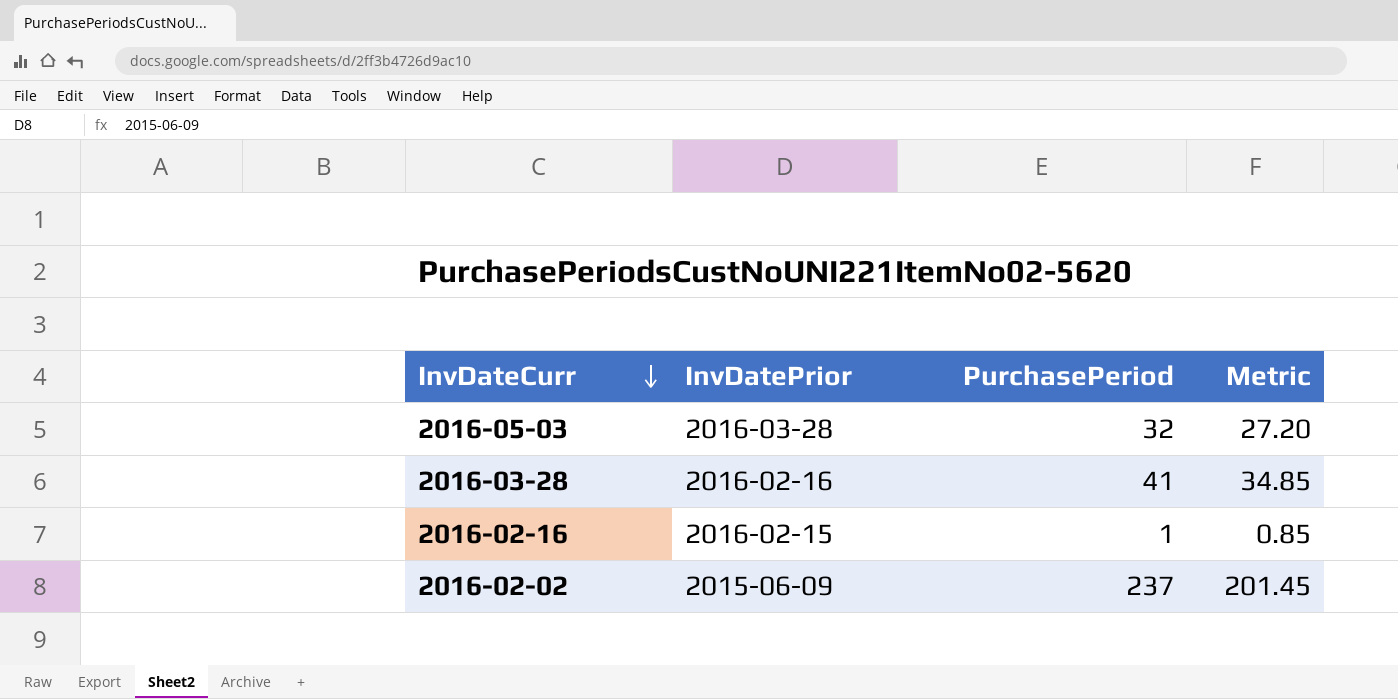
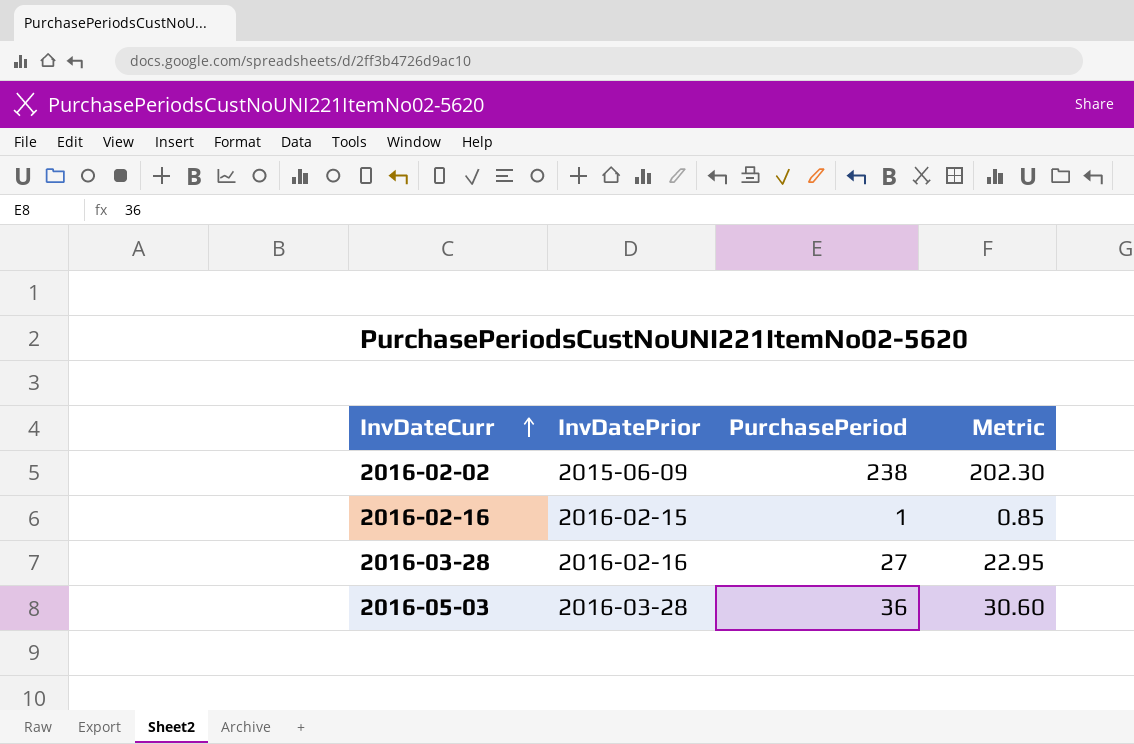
row order: InvDateCurr descending -> InvDateCurr ascending
2016-02-02 | PurchasePeriod: 237 -> 238
2016-02-02 | Metric: 201.45 -> 202.30
2016-03-28 | PurchasePeriod: 41 -> 27
2016-03-28 | Metric: 34.85 -> 22.95
2016-05-03 | PurchasePeriod: 32 -> 36
2016-05-03 | Metric: 27.20 -> 30.60

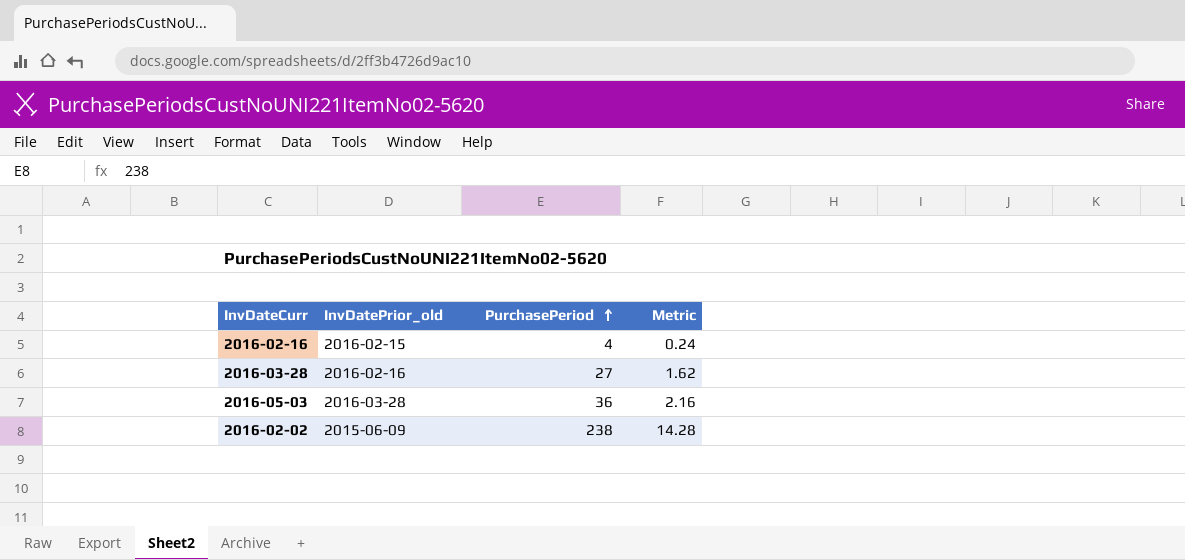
row order: InvDateCurr ascending -> PurchasePeriod ascending
column name: InvDatePrior -> InvDatePrior_old
column Metric | formula: [PurchasePeriod] * 0.85 -> [PurchasePeriod] * 0.06
2016-02-16 | PurchasePeriod: 1 -> 4

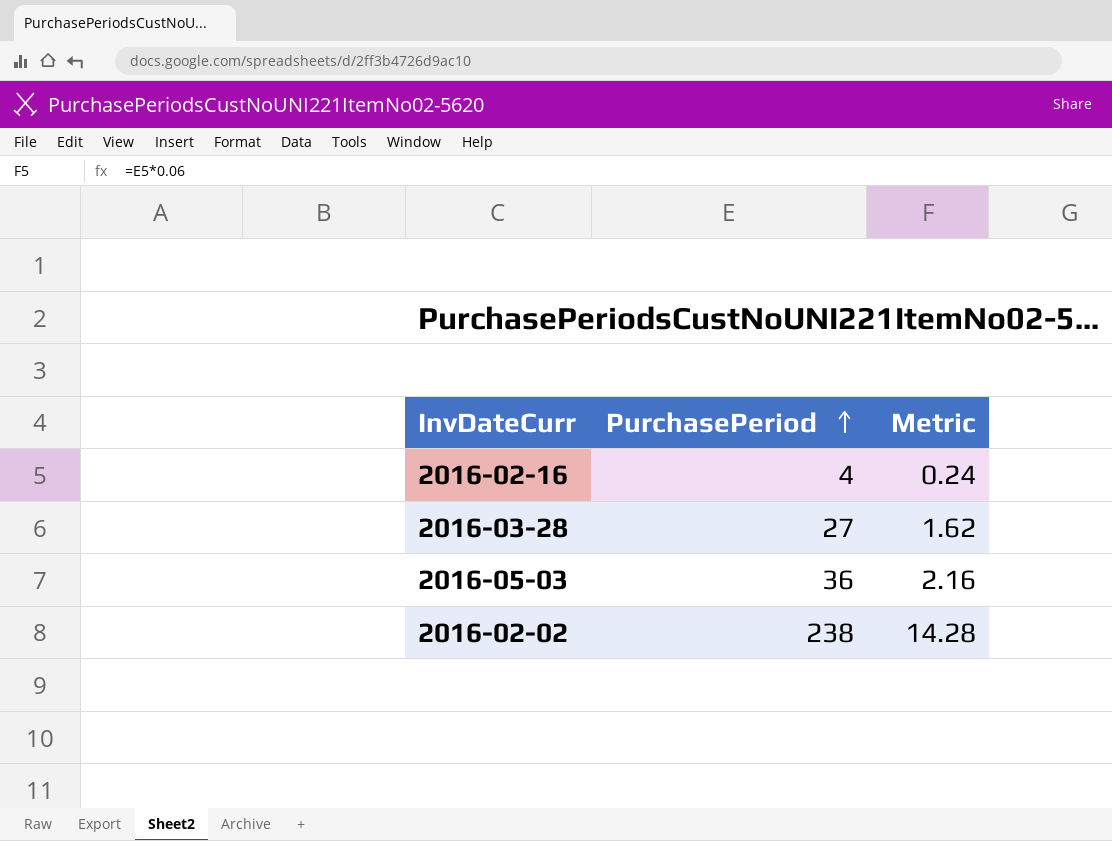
column InvDatePrior_old | position: 2 -> none

